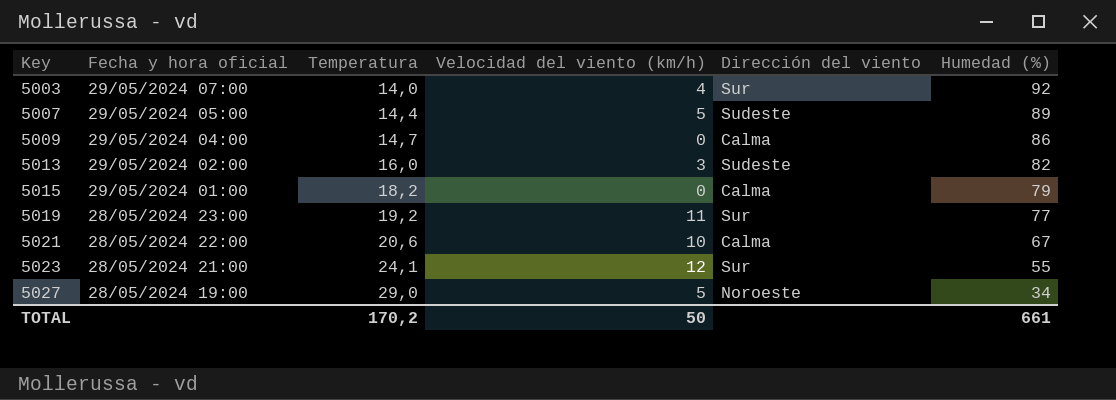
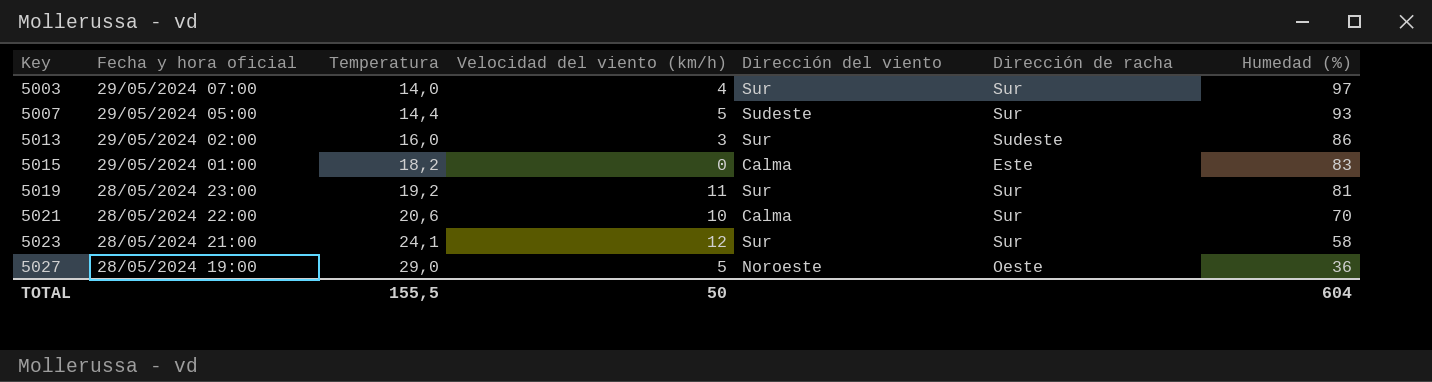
column Dirección de racha | position: none -> 6
row 5009: 29/05/2024 04:00 | 14,7 | 0 | Calma | 86 -> none
5003 | Humedad (%): 92 -> 97
5007 | Humedad (%): 89 -> 93
5013 | Dirección del viento: Sudeste -> Sur
5013 | Humedad (%): 82 -> 86
5015 | Humedad (%): 79 -> 83
5019 | Humedad (%): 77 -> 81
5021 | Humedad (%): 67 -> 70
5023 | Humedad (%): 55 -> 58
5027 | Humedad (%): 34 -> 36
TOTAL | Temperatura: 170,2 -> 155,5
TOTAL | Humedad (%): 661 -> 604

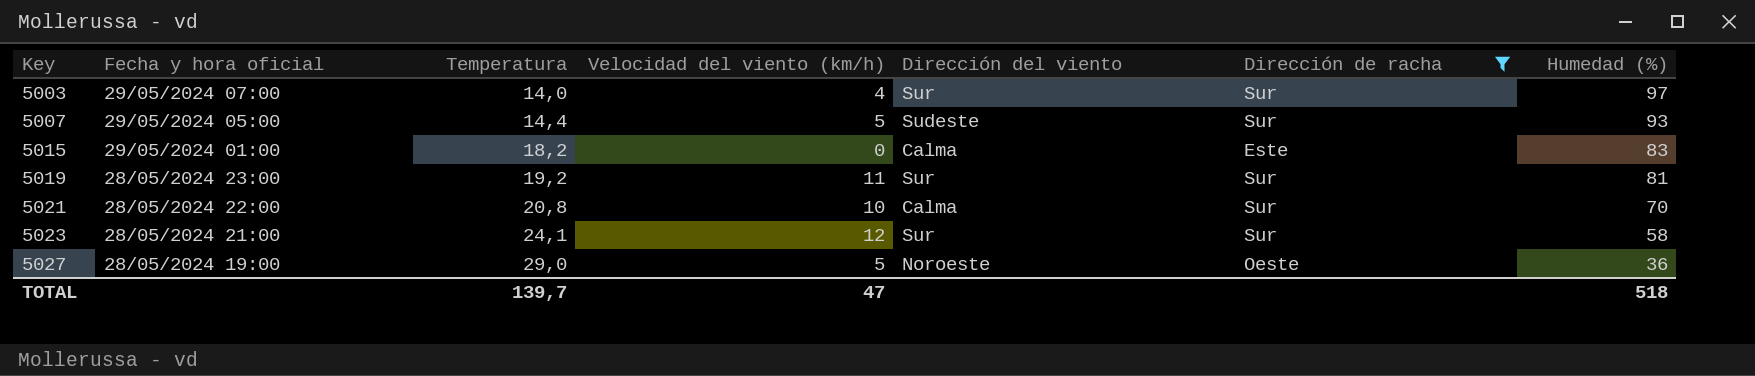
filter: none -> Dirección de racha != Sudeste
5021 | Temperatura: 20,6 -> 20,8
TOTAL | Temperatura: 155,5 -> 139,7
TOTAL | Velocidad del viento (km/h): 50 -> 47
TOTAL | Humedad (%): 604 -> 518

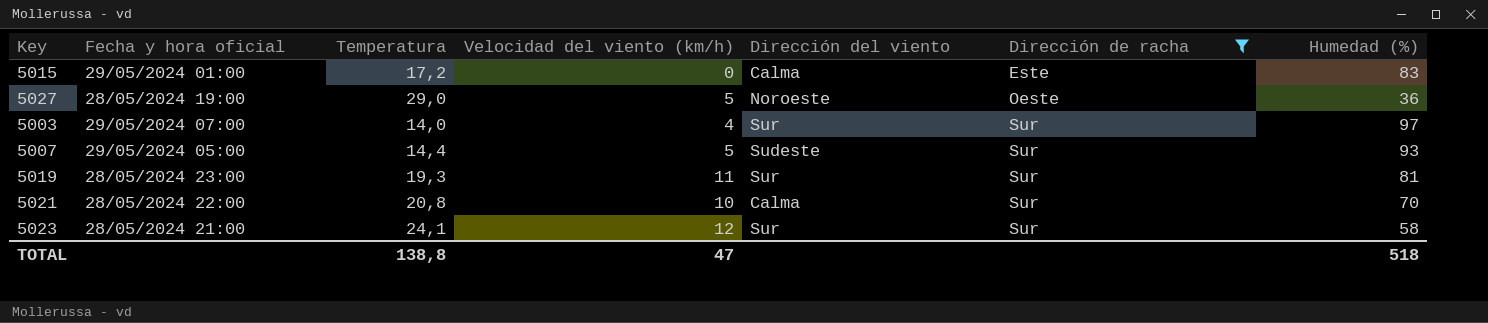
row order: Key ascending -> Dirección de racha ascending
5015 | Temperatura: 18,2 -> 17,2
5019 | Temperatura: 19,2 -> 19,3
TOTAL | Temperatura: 139,7 -> 138,8

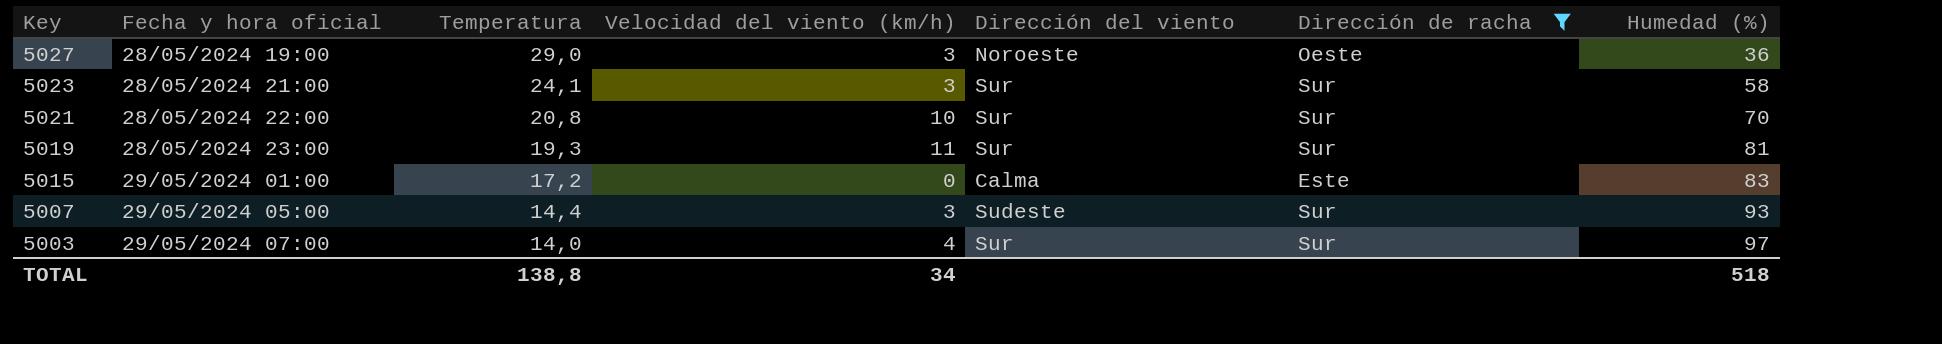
row order: Dirección de racha ascending -> Key descending
5027 | Velocidad del viento (km/h): 5 -> 3
5023 | Velocidad del viento (km/h): 12 -> 3
5021 | Dirección del viento: Calma -> Sur
5007 | Velocidad del viento (km/h): 5 -> 3
TOTAL | Velocidad del viento (km/h): 47 -> 34

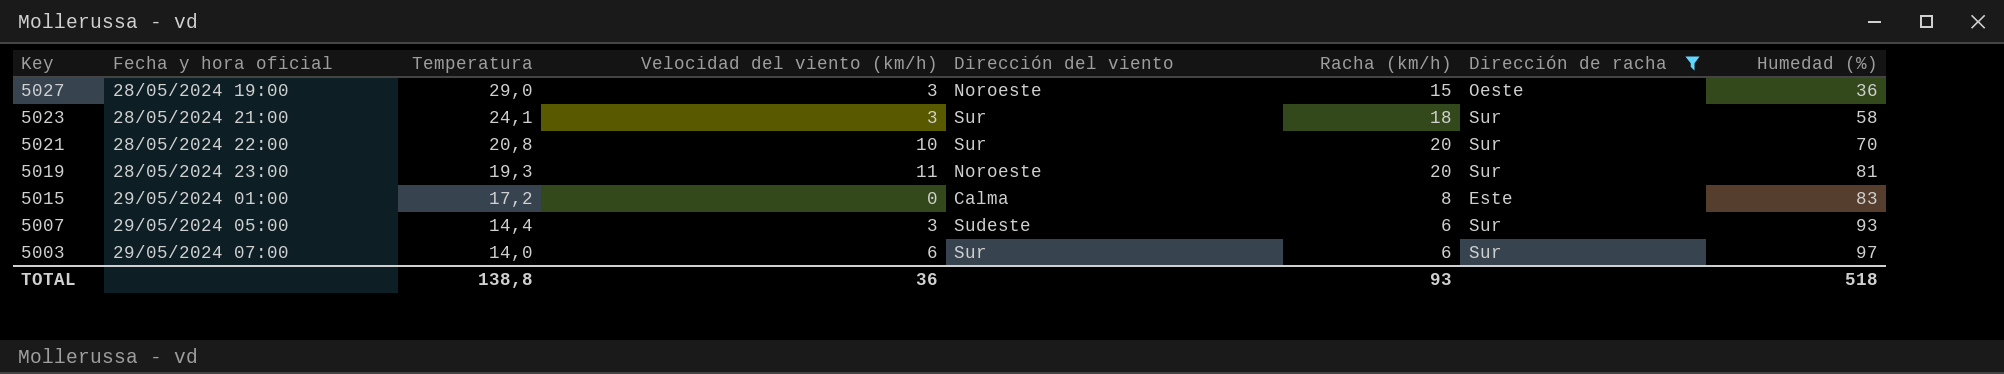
column Racha (km/h) | position: none -> 6
5019 | Dirección del viento: Sur -> Noroeste
5003 | Velocidad del viento (km/h): 4 -> 6
TOTAL | Velocidad del viento (km/h): 34 -> 36

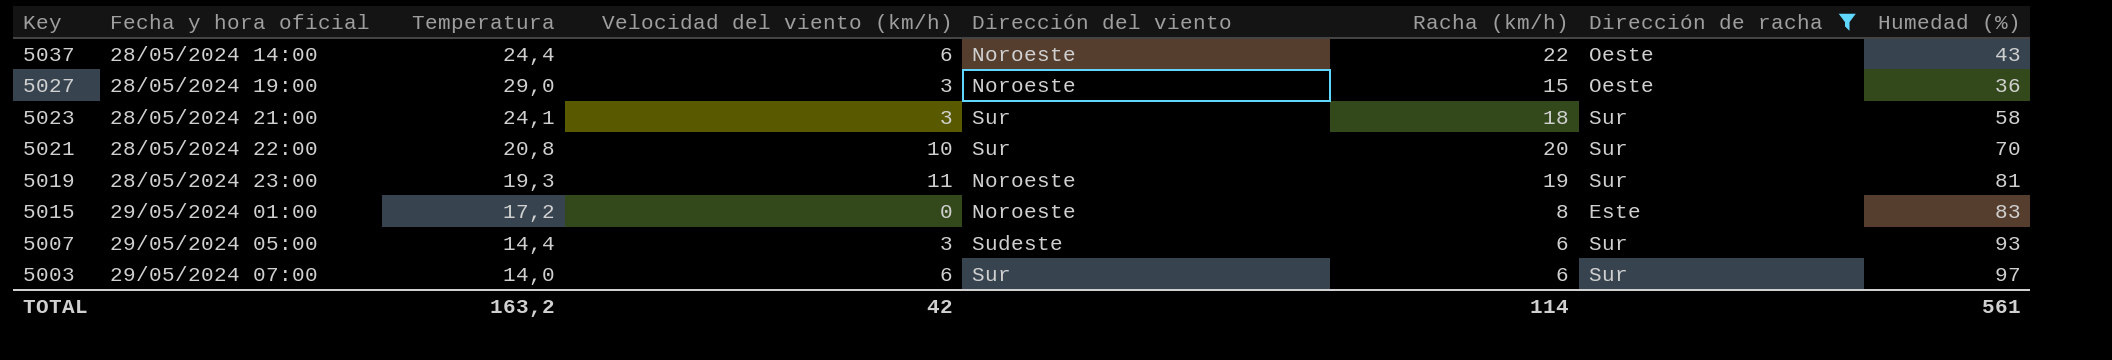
row 5037: none -> 28/05/2024 14:00 | 24,4 | 6 | Noroeste | 22 | Oeste | 43
5019 | Racha (km/h): 20 -> 19
5015 | Dirección del viento: Calma -> Noroeste
TOTAL | Temperatura: 138,8 -> 163,2
TOTAL | Velocidad del viento (km/h): 36 -> 42
TOTAL | Racha (km/h): 93 -> 114
TOTAL | Humedad (%): 518 -> 561

